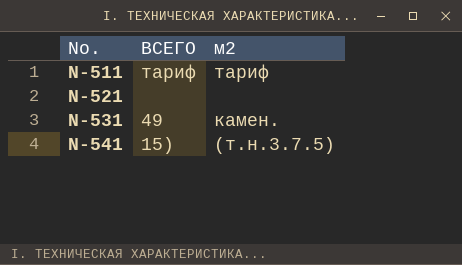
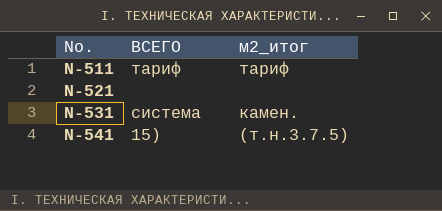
column name: м2 -> м2_итог
N-531 | ВСЕГО: 49 -> система

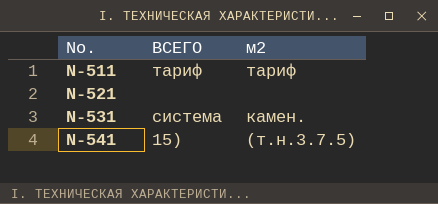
column name: м2_итог -> м2

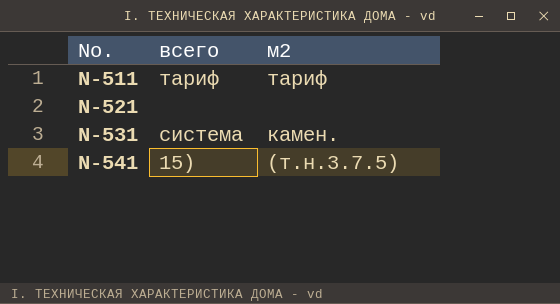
column name: ВСЕГО -> всего

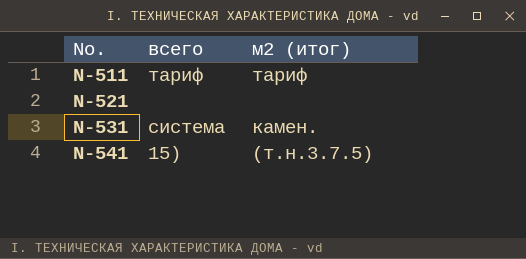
column name: м2 -> м2 (итог)

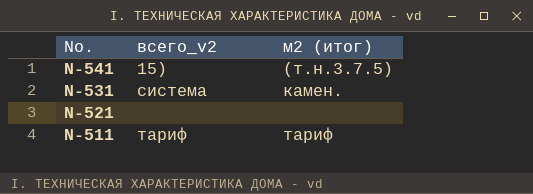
row order: No. ascending -> No. descending
column name: всего -> всего_v2

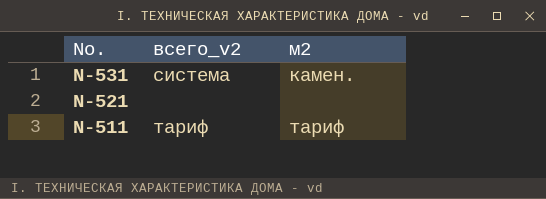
column name: м2 (итог) -> м2
row N-541: 15) | (т.н.3.7.5) -> none

